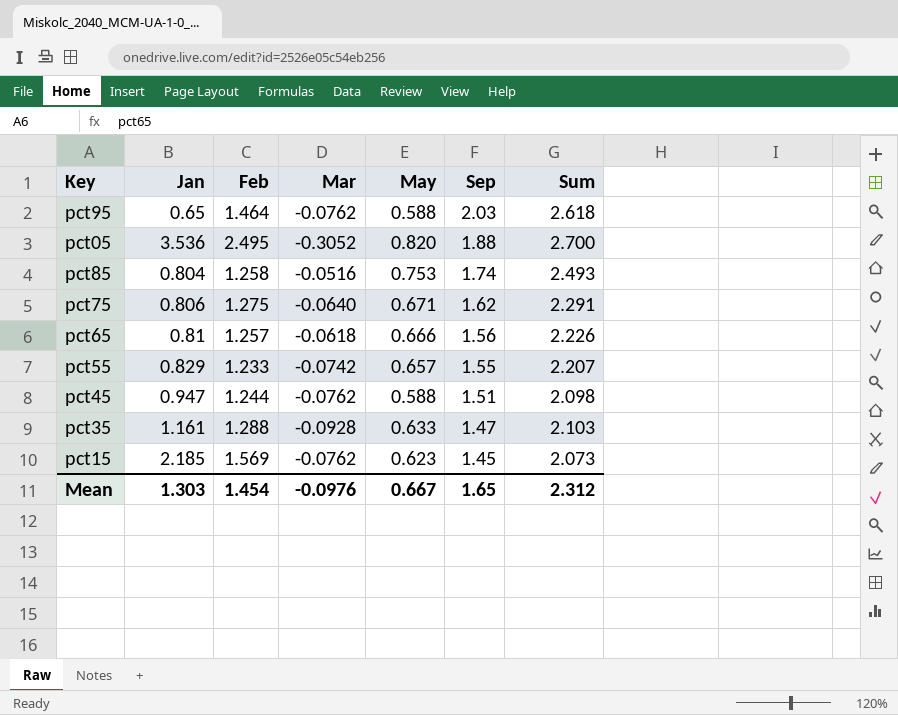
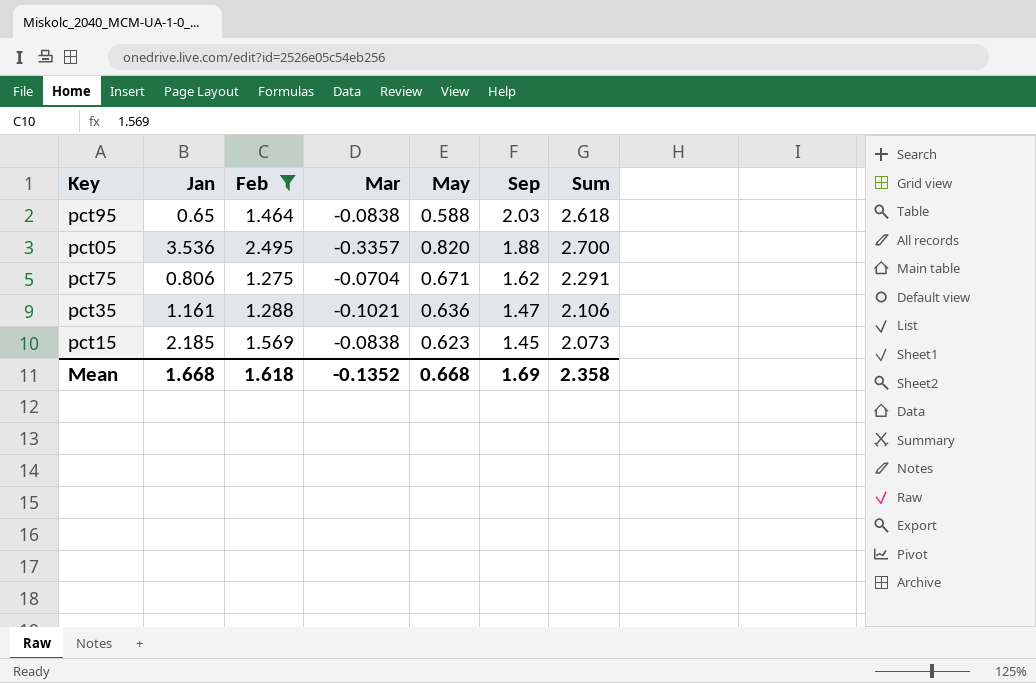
filter: none -> Feb >= 1.275
pct95 | Mar: -0.0762 -> -0.0838
pct05 | Mar: -0.3052 -> -0.3357
pct75 | Mar: -0.0640 -> -0.0704
pct35 | Mar: -0.0928 -> -0.1021
pct35 | May: 0.633 -> 0.636
pct35 | Sum: 2.103 -> 2.106
pct15 | Mar: -0.0762 -> -0.0838
Mean | Jan: 1.303 -> 1.668
Mean | Feb: 1.454 -> 1.618
Mean | Mar: -0.0976 -> -0.1352
Mean | May: 0.667 -> 0.668
Mean | Sep: 1.65 -> 1.69
Mean | Sum: 2.312 -> 2.358

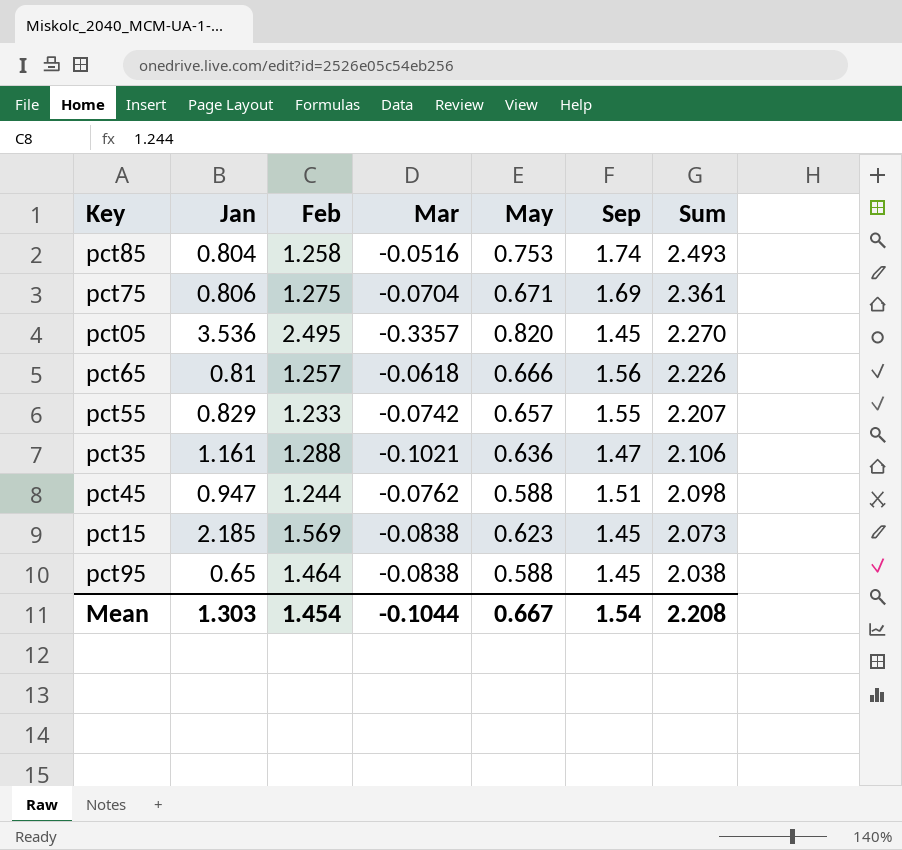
filter: Feb >= 1.275 -> none
row order: Sep descending -> Sum descending
pct75 | Sep: 1.62 -> 1.69
pct75 | Sum: 2.291 -> 2.361
pct05 | Sep: 1.88 -> 1.45
pct05 | Sum: 2.700 -> 2.270
pct95 | Sep: 2.03 -> 1.45
pct95 | Sum: 2.618 -> 2.038
Mean | Jan: 1.668 -> 1.303
Mean | Feb: 1.618 -> 1.454
Mean | Mar: -0.1352 -> -0.1044
Mean | May: 0.668 -> 0.667
Mean | Sep: 1.69 -> 1.54
Mean | Sum: 2.358 -> 2.208

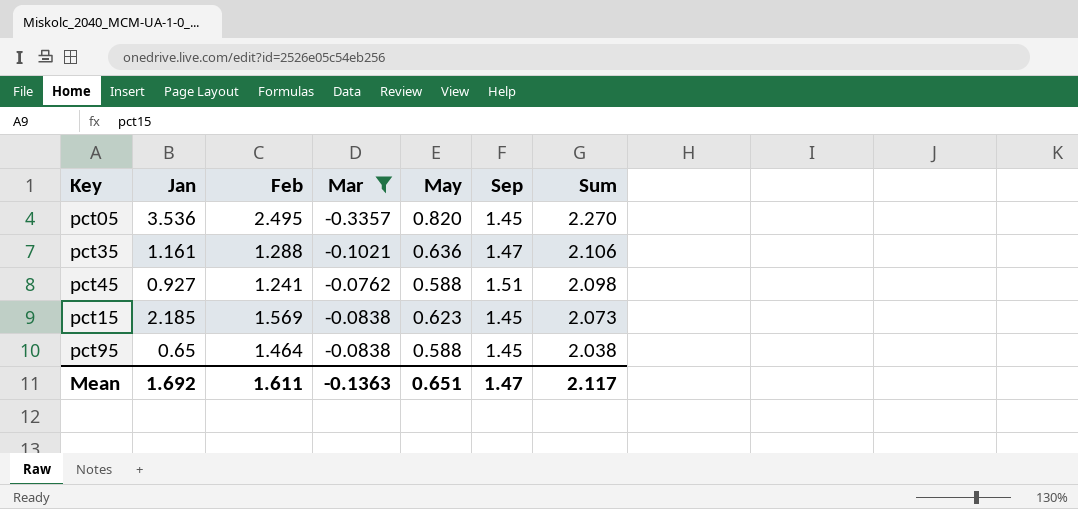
filter: none -> Mar <= -0.0762
pct45 | Jan: 0.947 -> 0.927
pct45 | Feb: 1.244 -> 1.241
Mean | Jan: 1.303 -> 1.692
Mean | Feb: 1.454 -> 1.611
Mean | Mar: -0.1044 -> -0.1363
Mean | May: 0.667 -> 0.651
Mean | Sep: 1.54 -> 1.47
Mean | Sum: 2.208 -> 2.117

